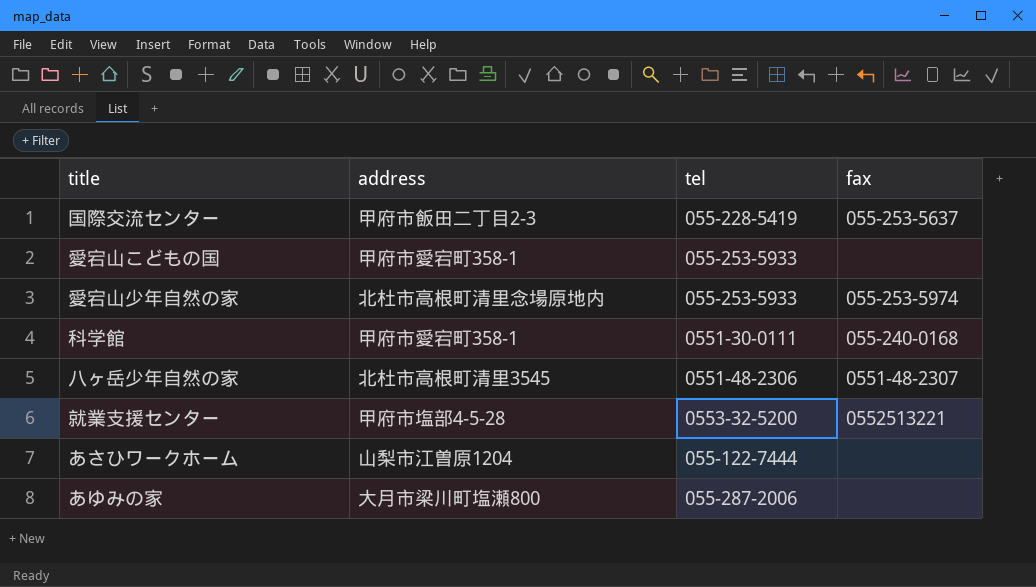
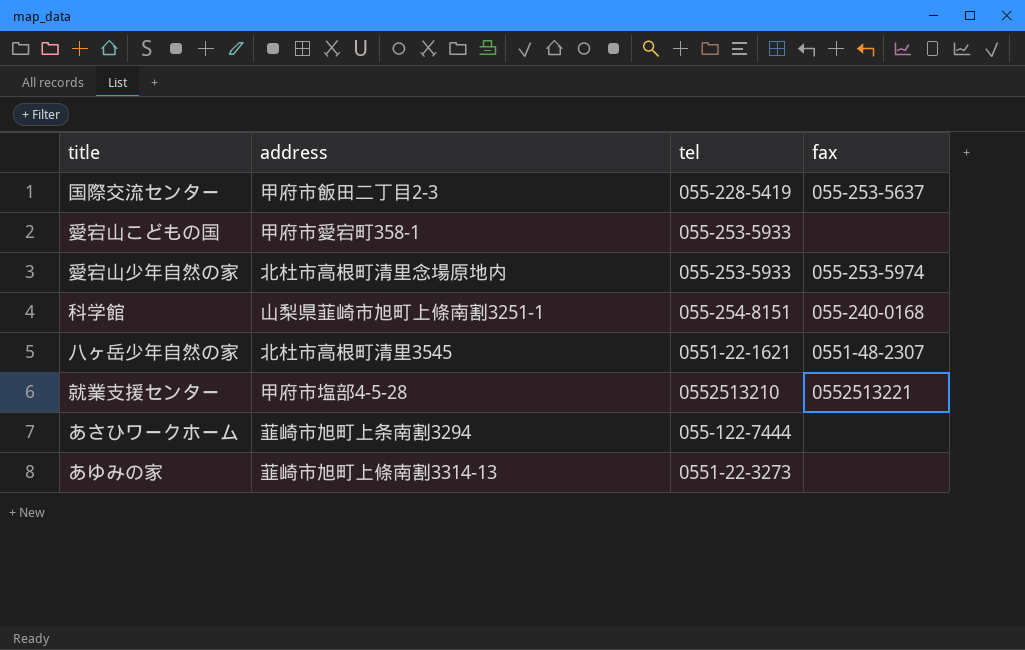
科学館 | address: 甲府市愛宕町358-1 -> 山梨県韮崎市旭町上條南割3251-1
科学館 | tel: 0551-30-0111 -> 055-254-8151
八ヶ岳少年自然の家 | tel: 0551-48-2306 -> 0551-22-1621
就業支援センター | tel: 0553-32-5200 -> 0552513210
あさひワークホーム | address: 山梨市江曽原1204 -> 韮崎市旭町上条南割3294
あゆみの家 | address: 大月市梁川町塩瀬800 -> 韮崎市旭町上條南割3314-13
あゆみの家 | tel: 055-287-2006 -> 0551-22-3273

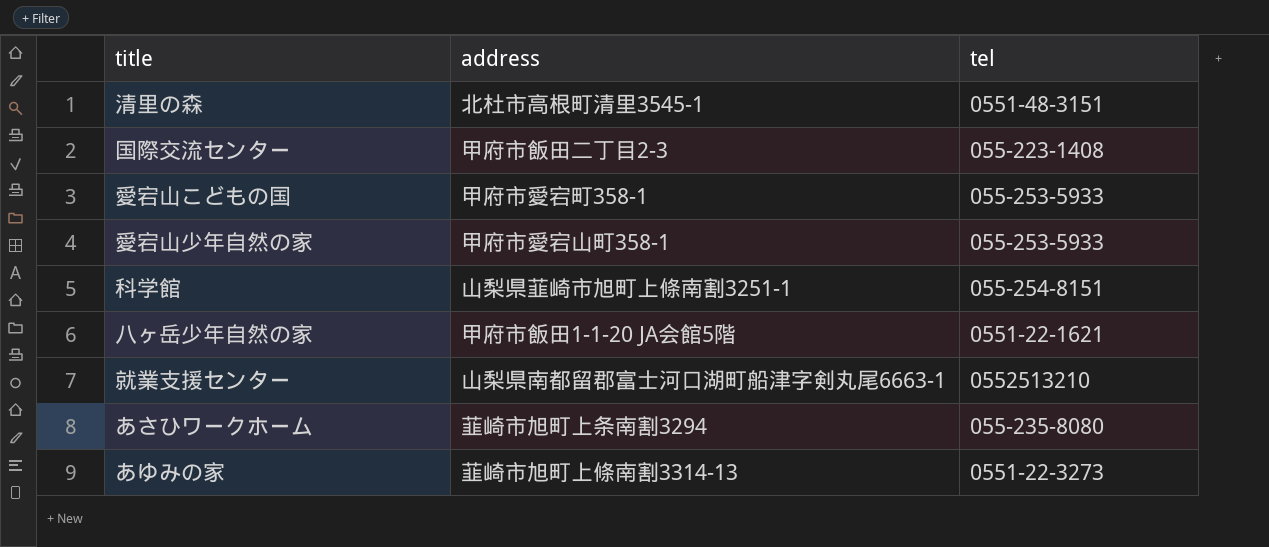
column fax | position: 4 -> none
row 清里の森: none -> 北杜市高根町清里3545-1 | 0551-48-3151
国際交流センター | tel: 055-228-5419 -> 055-223-1408
愛宕山少年自然の家 | address: 北杜市高根町清里念場原地内 -> 甲府市愛宕山町358-1
八ヶ岳少年自然の家 | address: 北杜市高根町清里3545 -> 甲府市飯田1-1-20 JA会館5階
就業支援センター | address: 甲府市塩部4-5-28 -> 山梨県南都留郡富士河口湖町船津字剣丸尾6663-1
あさひワークホーム | tel: 055-122-7444 -> 055-235-8080

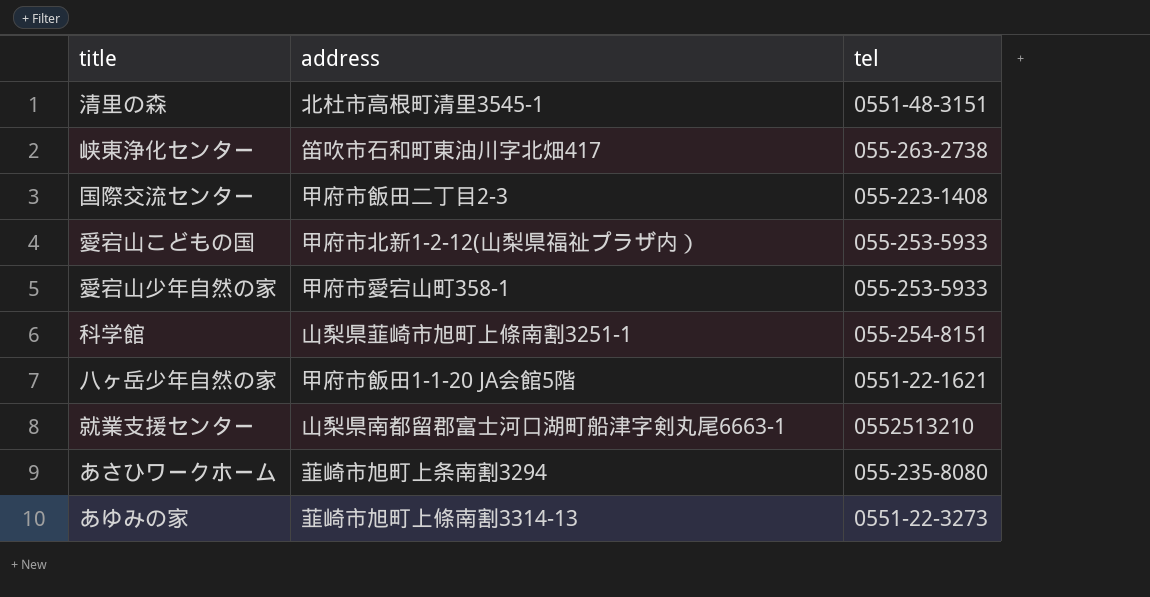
row 峡東浄化センター: none -> 笛吹市石和町東油川字北畑417 | 055-263-2738
愛宕山こどもの国 | address: 甲府市愛宕町358-1 -> 甲府市北新1-2-12(山梨県福祉プラザ内）

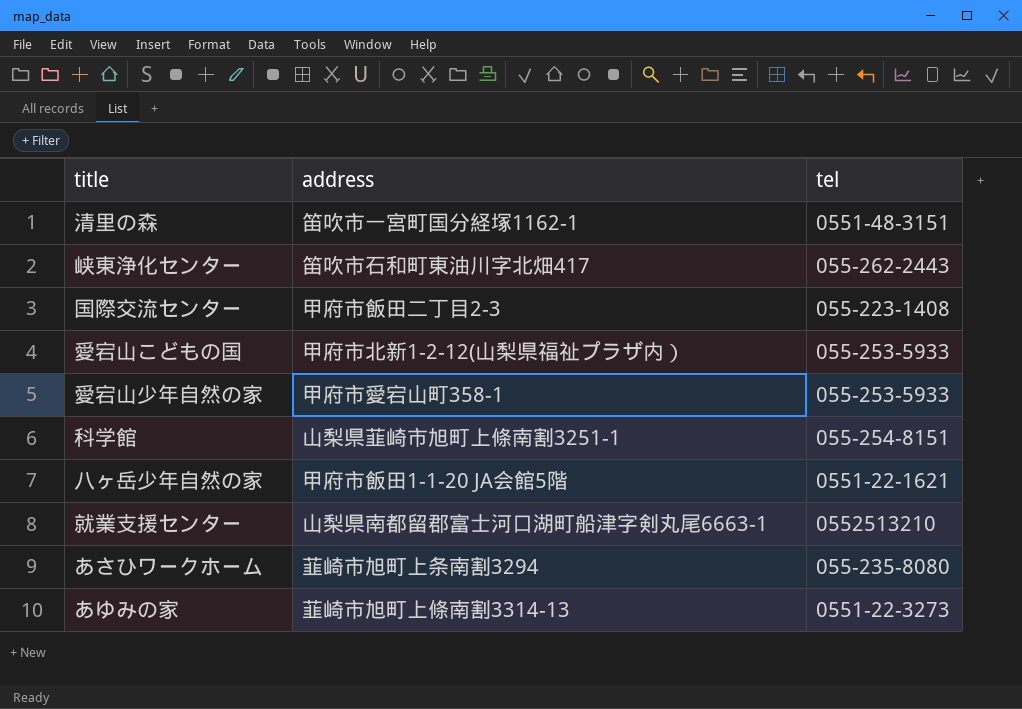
清里の森 | address: 北杜市高根町清里3545-1 -> 笛吹市一宮町国分経塚1162-1
峡東浄化センター | tel: 055-263-2738 -> 055-262-2443

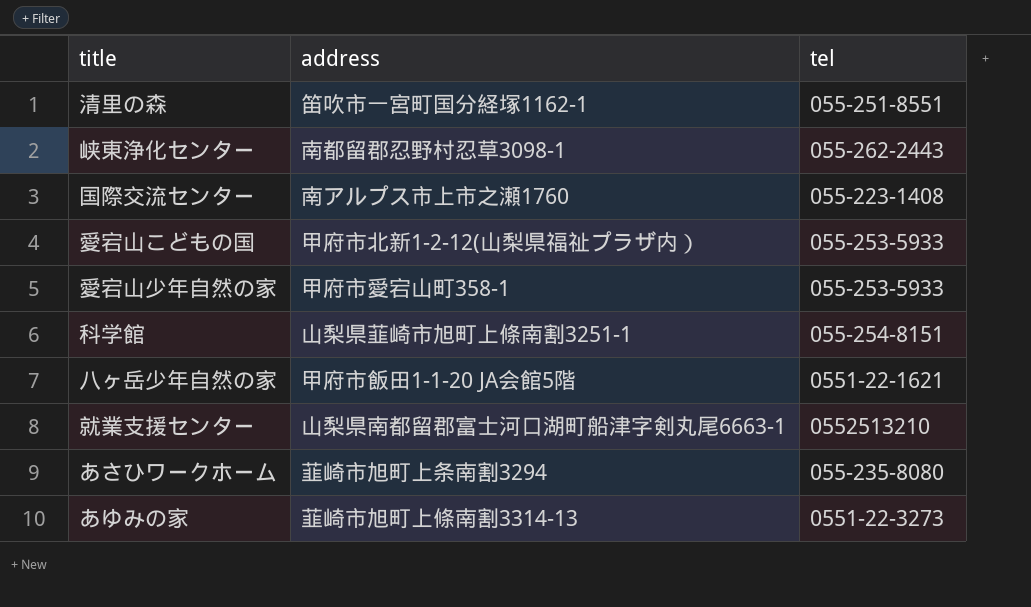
清里の森 | tel: 0551-48-3151 -> 055-251-8551
峡東浄化センター | address: 笛吹市石和町東油川字北畑417 -> 南都留郡忍野村忍草3098-1
国際交流センター | address: 甲府市飯田二丁目2-3 -> 南アルプス市上市之瀬1760

